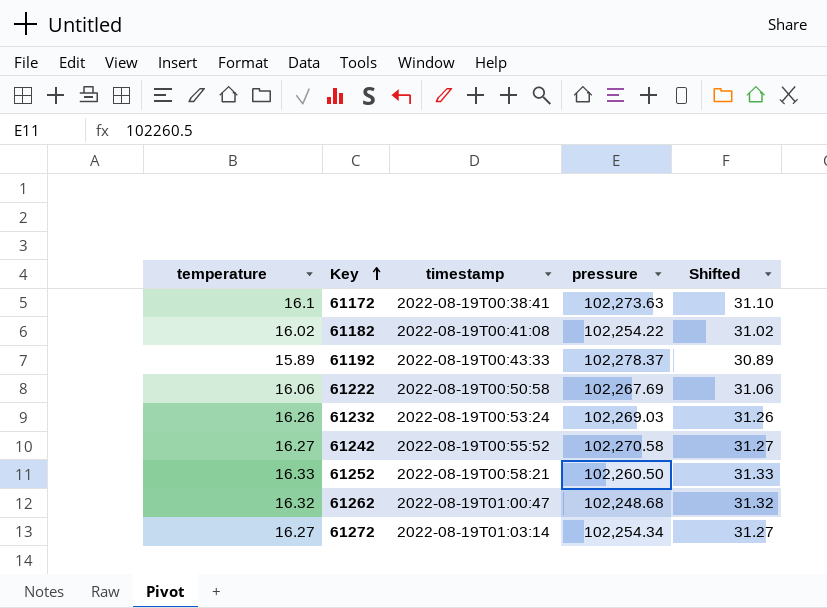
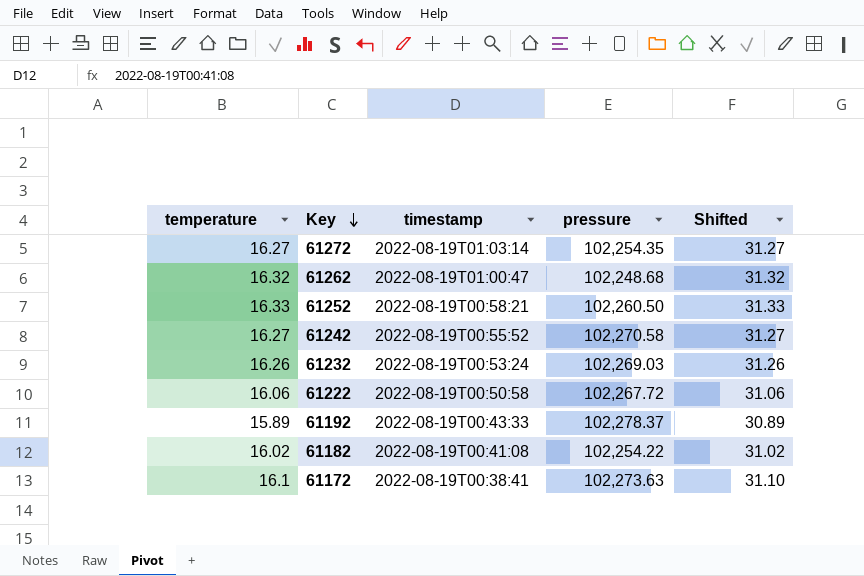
row order: Key ascending -> Key descending
61272 | pressure: 102,254.34 -> 102,254.35
61222 | pressure: 102,267.69 -> 102,267.72

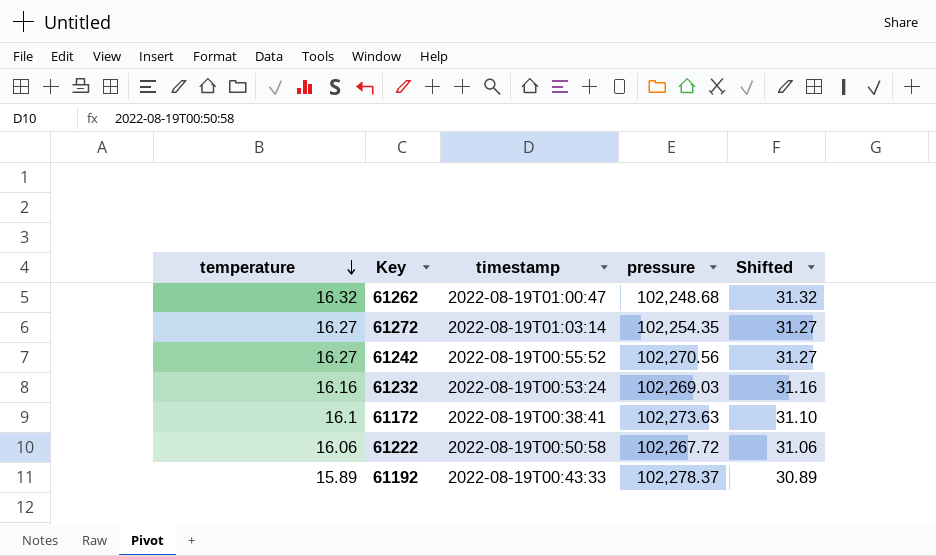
row order: Key descending -> temperature descending
row 61252: 16.33 | 2022-08-19T00:58:21 | 102,260.50 | 31.33 -> none
row 61182: 16.02 | 2022-08-19T00:41:08 | 102,254.22 | 31.02 -> none
61242 | pressure: 102,270.58 -> 102,270.56
61232 | temperature: 16.26 -> 16.16
61232 | Shifted: 31.26 -> 31.16

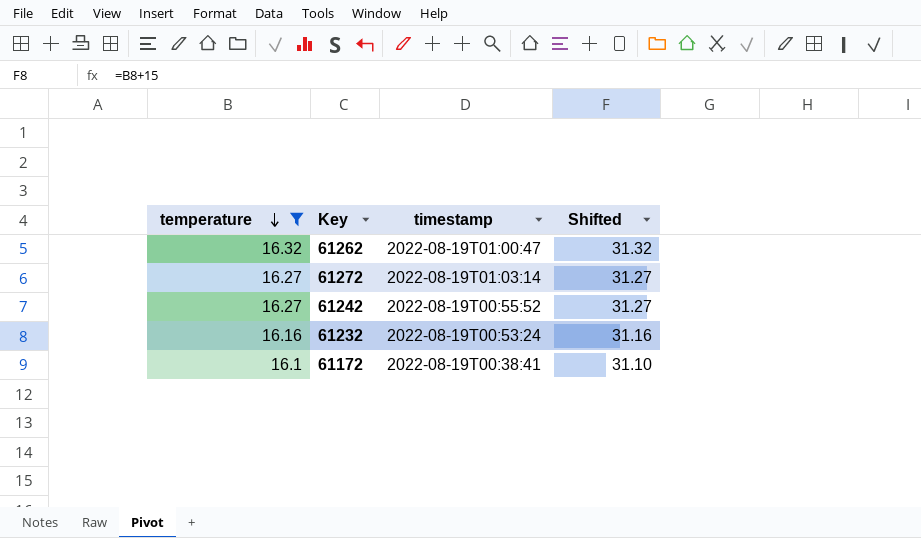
filter: none -> temperature >= 16.1
column pressure | position: 4 -> none

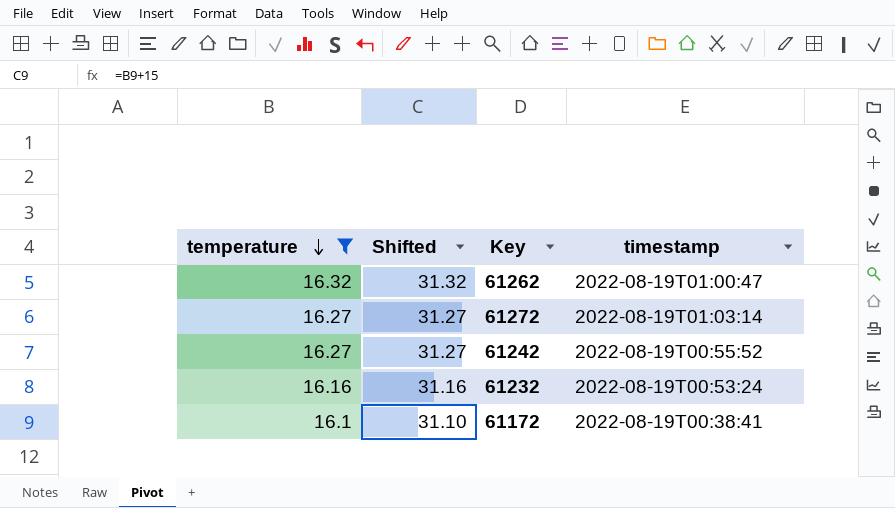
column Shifted | position: 4 -> 2

